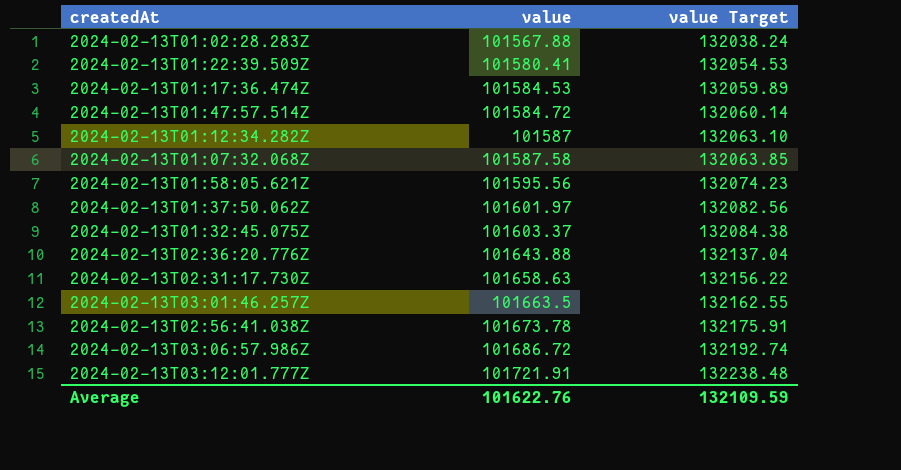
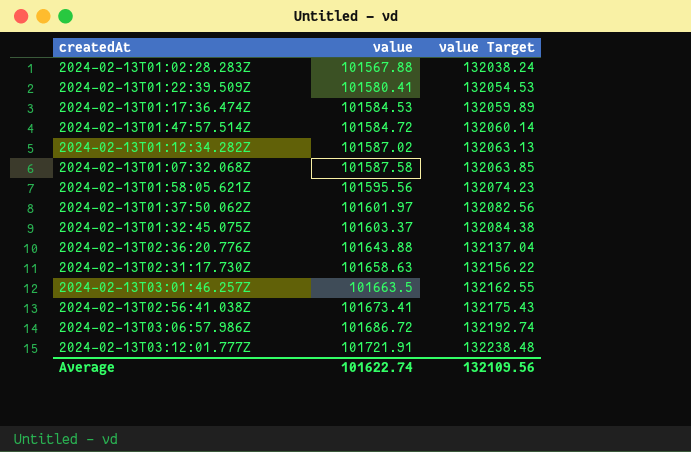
2024-02-13T01:12:34.282Z | value: 101587 -> 101587.02
2024-02-13T01:12:34.282Z | value Target: 132063.10 -> 132063.13
2024-02-13T02:56:41.038Z | value: 101673.78 -> 101673.41
2024-02-13T02:56:41.038Z | value Target: 132175.91 -> 132175.43
Average | value: 101622.76 -> 101622.74
Average | value Target: 132109.59 -> 132109.56

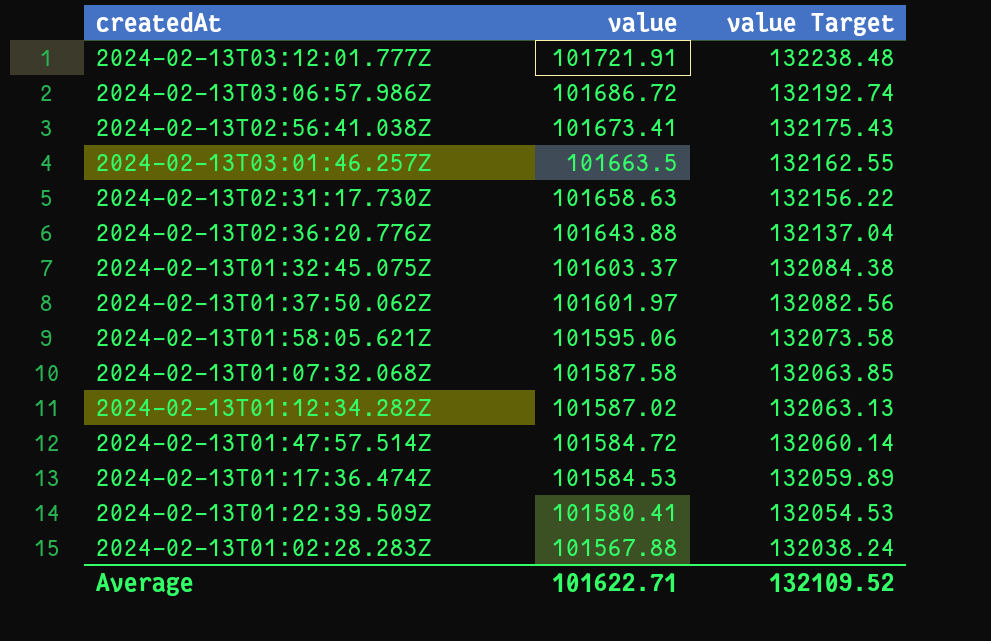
row order: value ascending -> value descending
2024-02-13T01:58:05.621Z | value: 101595.56 -> 101595.06
2024-02-13T01:58:05.621Z | value Target: 132074.23 -> 132073.58
Average | value: 101622.74 -> 101622.71
Average | value Target: 132109.56 -> 132109.52

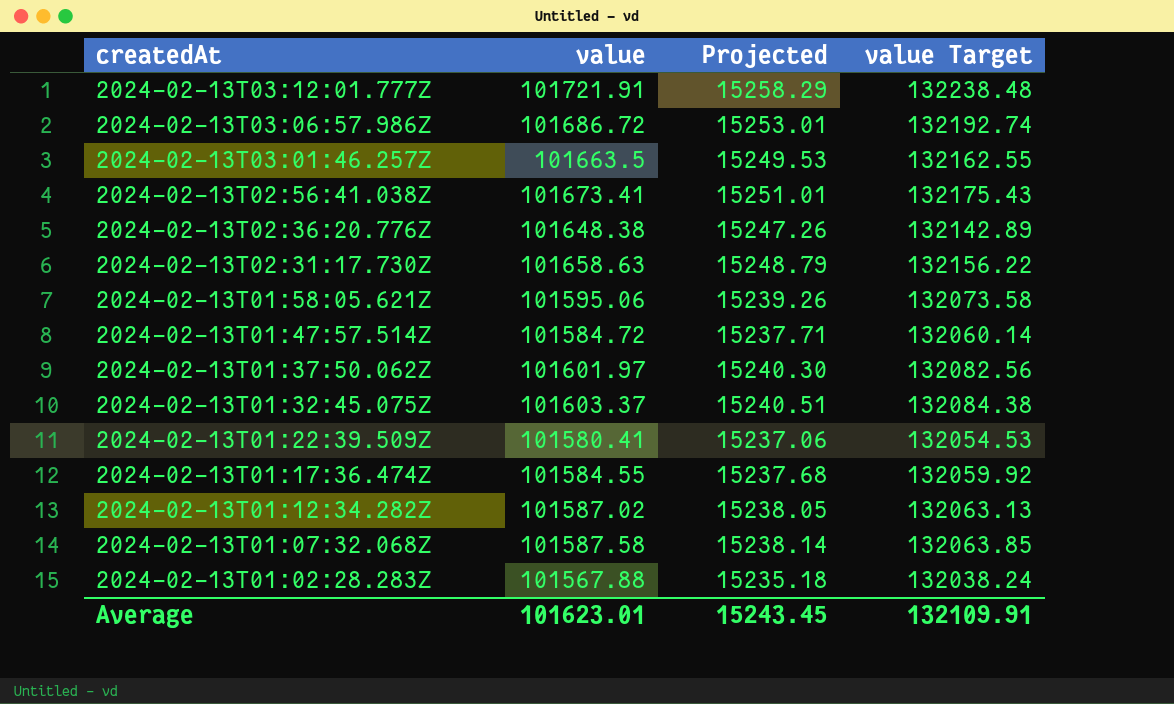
row order: value descending -> createdAt descending
column Projected | formula: none -> [value] * 0.15
2024-02-13T02:36:20.776Z | value: 101643.88 -> 101648.38
2024-02-13T02:36:20.776Z | value Target: 132137.04 -> 132142.89
2024-02-13T01:17:36.474Z | value: 101584.53 -> 101584.55
2024-02-13T01:17:36.474Z | value Target: 132059.89 -> 132059.92
Average | value: 101622.71 -> 101623.01
Average | value Target: 132109.52 -> 132109.91

